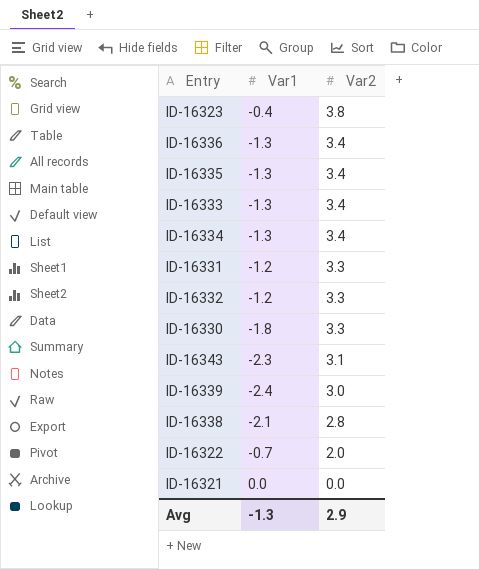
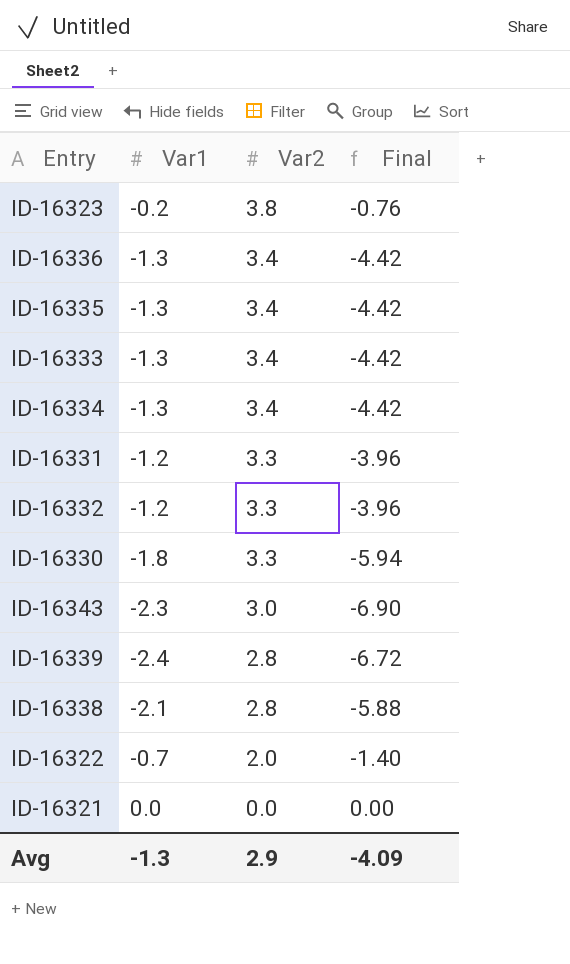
column Final | formula: none -> [Var1] * [Var2]
ID-16323 | Var1: -0.4 -> -0.2
ID-16343 | Var2: 3.1 -> 3.0
ID-16339 | Var2: 3.0 -> 2.8

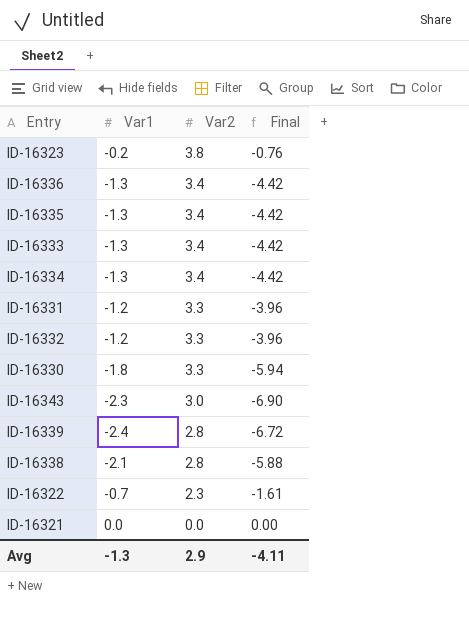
ID-16322 | Var2: 2.0 -> 2.3
ID-16322 | Final: -1.40 -> -1.61
Avg | Final: -4.09 -> -4.11

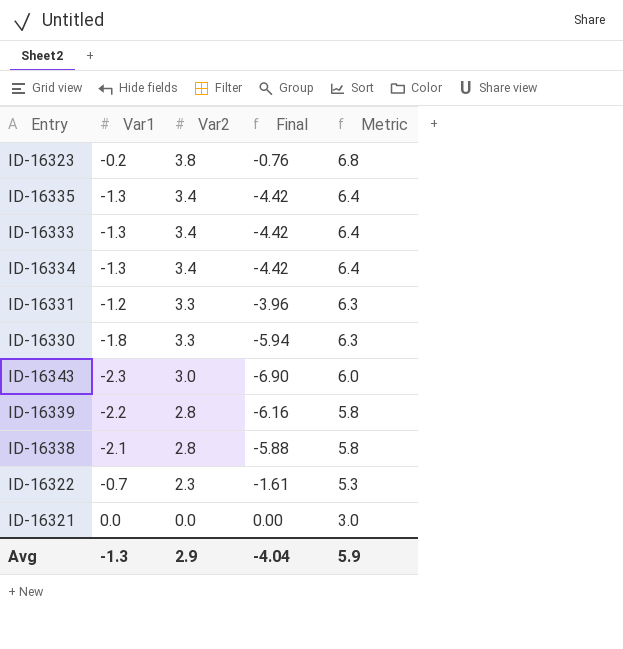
column Metric | formula: none -> [Var2] + 3
row ID-16336: -1.3 | 3.4 | -4.42 -> none
row ID-16332: -1.2 | 3.3 | -3.96 -> none
ID-16339 | Var1: -2.4 -> -2.2
ID-16339 | Final: -6.72 -> -6.16
Avg | Final: -4.11 -> -4.04

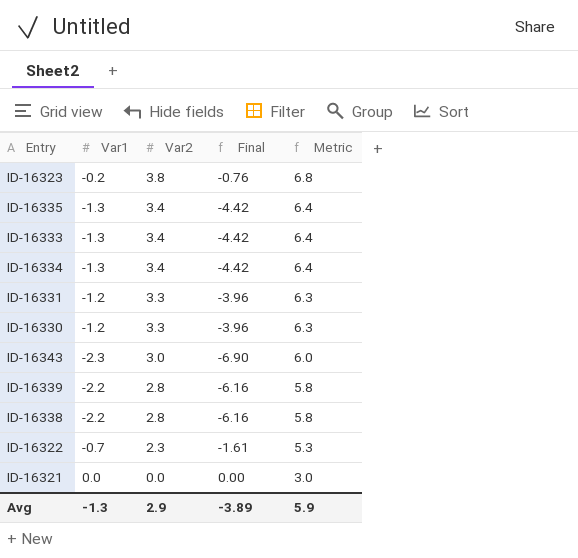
ID-16330 | Var1: -1.8 -> -1.2
ID-16330 | Final: -5.94 -> -3.96
ID-16338 | Var1: -2.1 -> -2.2
ID-16338 | Final: -5.88 -> -6.16
Avg | Final: -4.04 -> -3.89

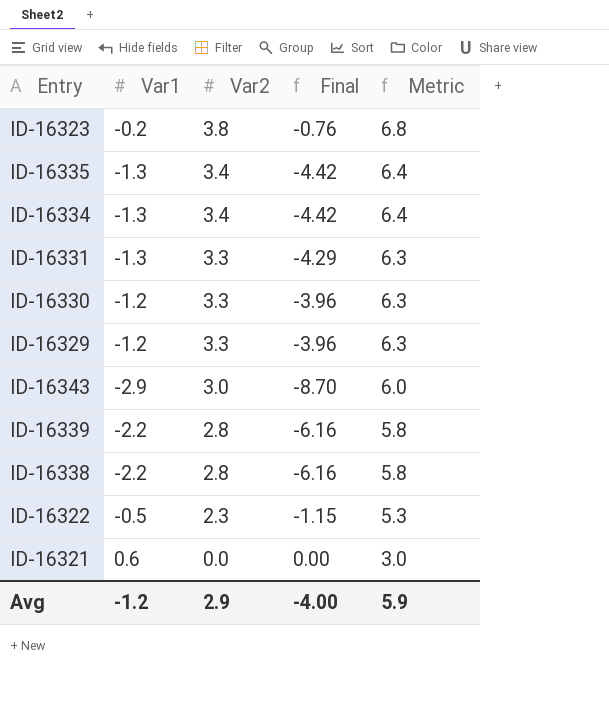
row ID-16333: -1.3 | 3.4 | -4.42 | 6.4 -> none
ID-16331 | Var1: -1.2 -> -1.3
ID-16331 | Final: -3.96 -> -4.29
row ID-16329: none -> -1.2 | 3.3 | -3.96 | 6.3
ID-16343 | Var1: -2.3 -> -2.9
ID-16343 | Final: -6.90 -> -8.70
ID-16322 | Var1: -0.7 -> -0.5
ID-16322 | Final: -1.61 -> -1.15
ID-16321 | Var1: 0.0 -> 0.6
Avg | Var1: -1.3 -> -1.2
Avg | Final: -3.89 -> -4.00

